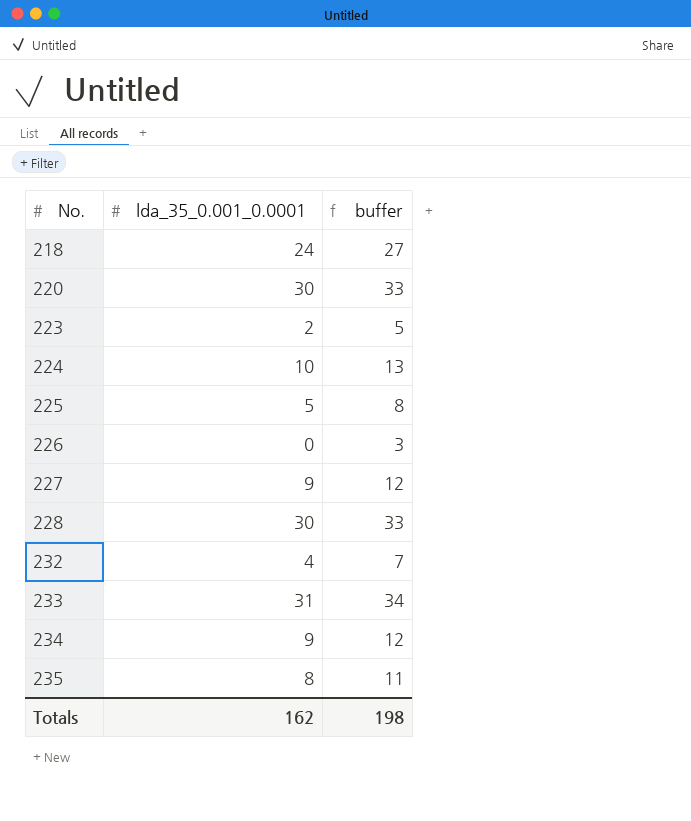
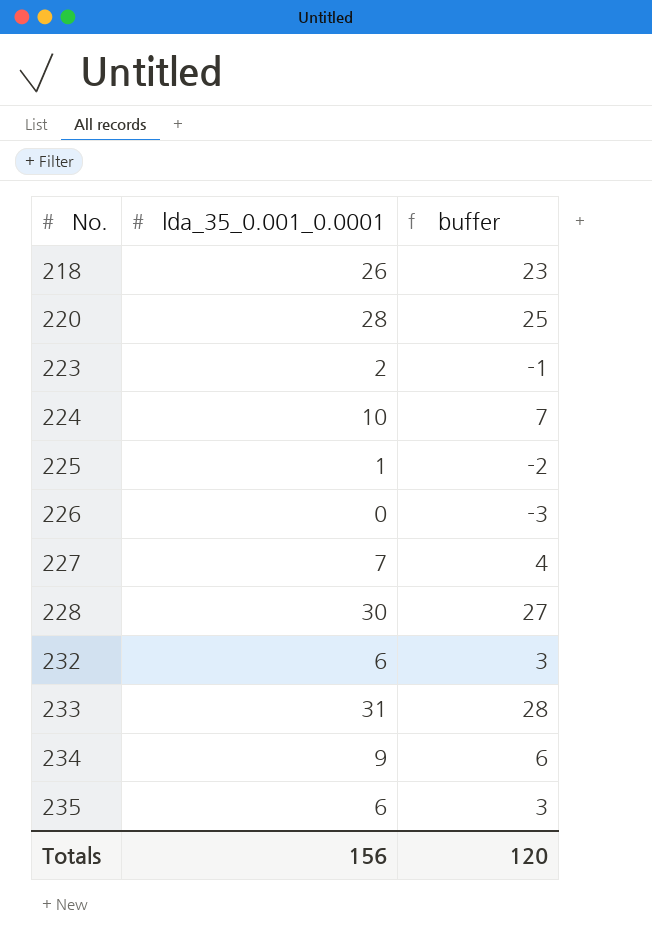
column buffer | formula: [lda_35_0.001_0.0001] + 3 -> [lda_35_0.001_0.0001] - 3
218 | lda_35_0.001_0.0001: 24 -> 26
220 | lda_35_0.001_0.0001: 30 -> 28
225 | lda_35_0.001_0.0001: 5 -> 1
227 | lda_35_0.001_0.0001: 9 -> 7
232 | lda_35_0.001_0.0001: 4 -> 6
235 | lda_35_0.001_0.0001: 8 -> 6
Totals | lda_35_0.001_0.0001: 162 -> 156
Totals | buffer: 198 -> 120

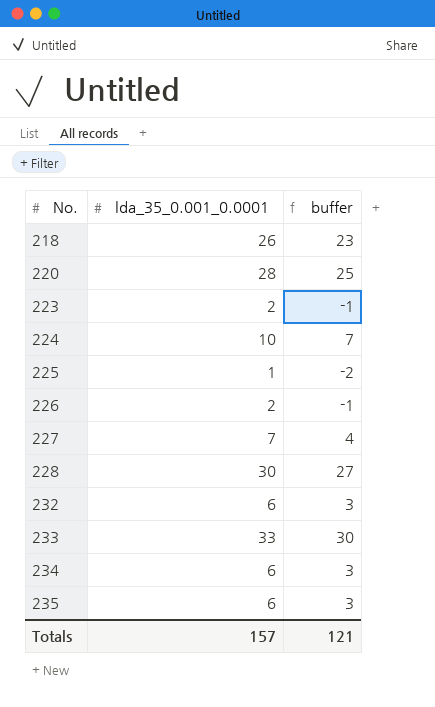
226 | lda_35_0.001_0.0001: 0 -> 2
226 | buffer: -3 -> -1
233 | lda_35_0.001_0.0001: 31 -> 33
233 | buffer: 28 -> 30
234 | lda_35_0.001_0.0001: 9 -> 6
234 | buffer: 6 -> 3
Totals | lda_35_0.001_0.0001: 156 -> 157
Totals | buffer: 120 -> 121

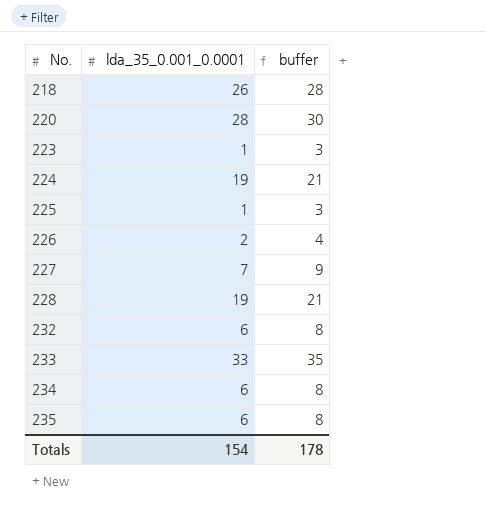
column buffer | formula: [lda_35_0.001_0.0001] - 3 -> [lda_35_0.001_0.0001] + 2
223 | lda_35_0.001_0.0001: 2 -> 1
224 | lda_35_0.001_0.0001: 10 -> 19
228 | lda_35_0.001_0.0001: 30 -> 19
Totals | lda_35_0.001_0.0001: 157 -> 154
Totals | buffer: 121 -> 178

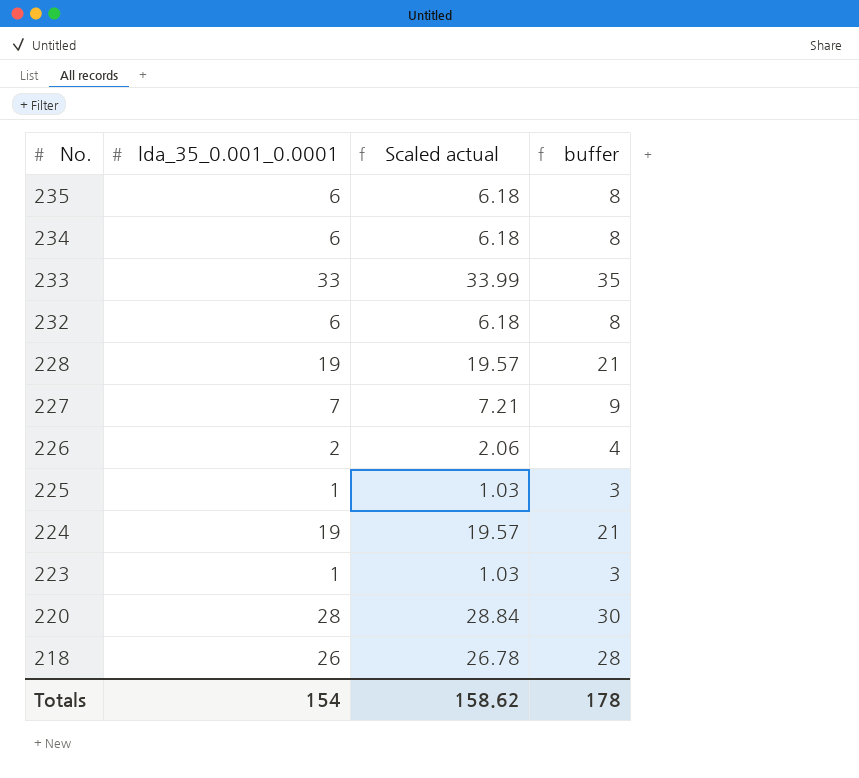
row order: No. ascending -> No. descending
column Scaled actual | formula: none -> [lda_35_0.001_0.0001] * 1.03

